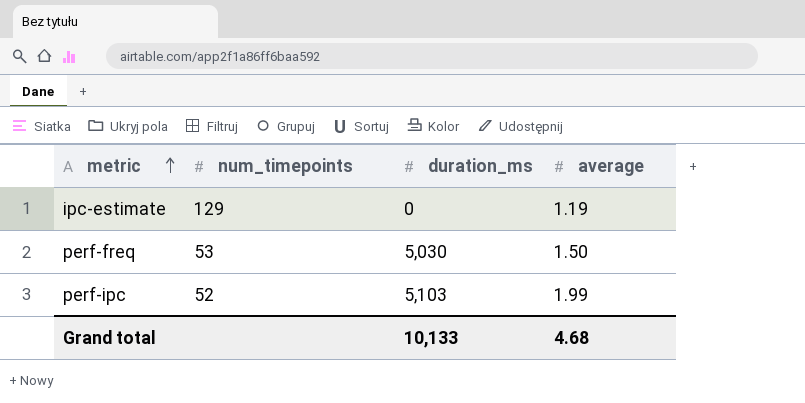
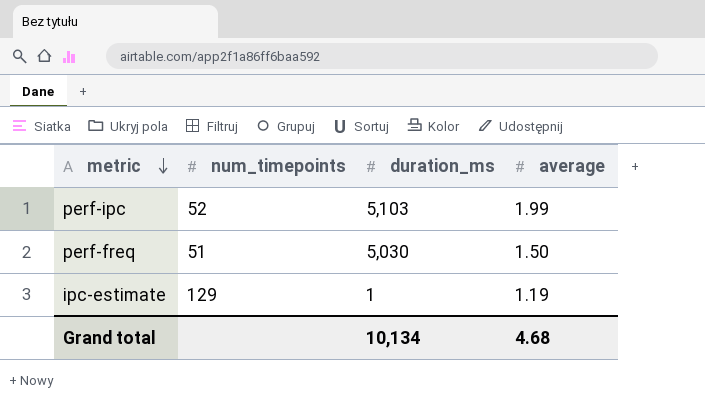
row order: metric ascending -> metric descending
perf-freq | num_timepoints: 53 -> 51
ipc-estimate | duration_ms: 0 -> 1
Grand total | duration_ms: 10,133 -> 10,134

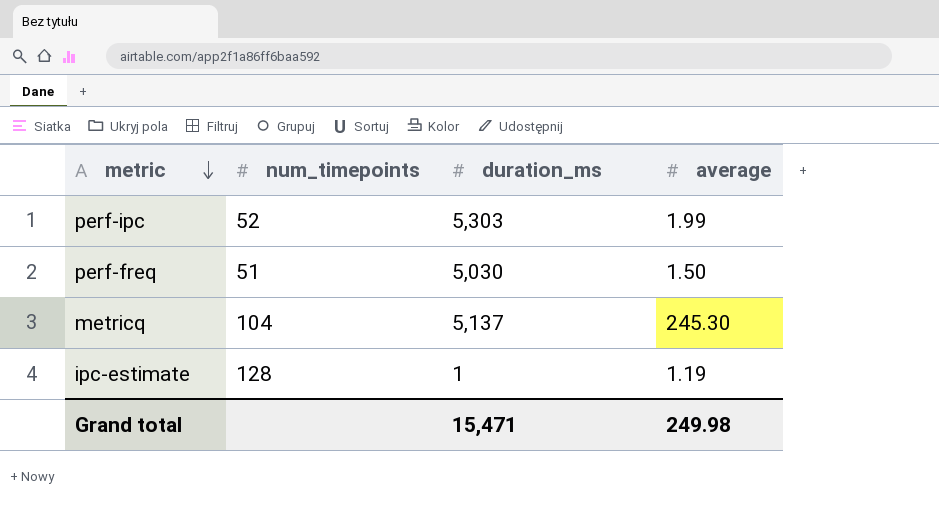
perf-ipc | duration_ms: 5,103 -> 5,303
row metricq: none -> 104 | 5,137 | 245.30
ipc-estimate | num_timepoints: 129 -> 128
Grand total | duration_ms: 10,134 -> 15,471
Grand total | average: 4.68 -> 249.98

